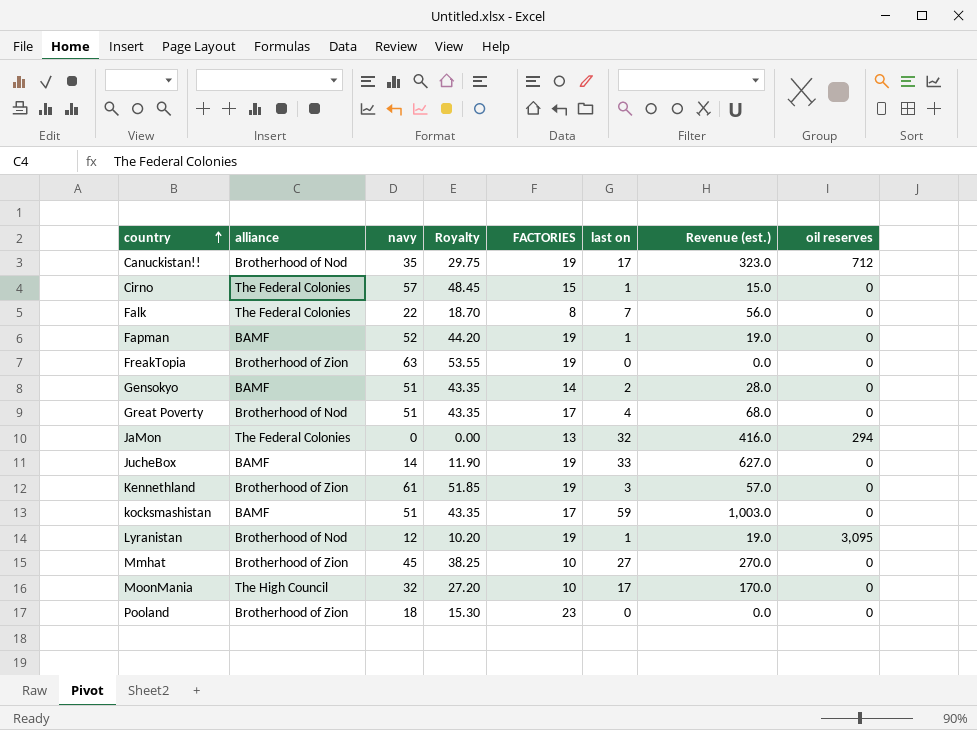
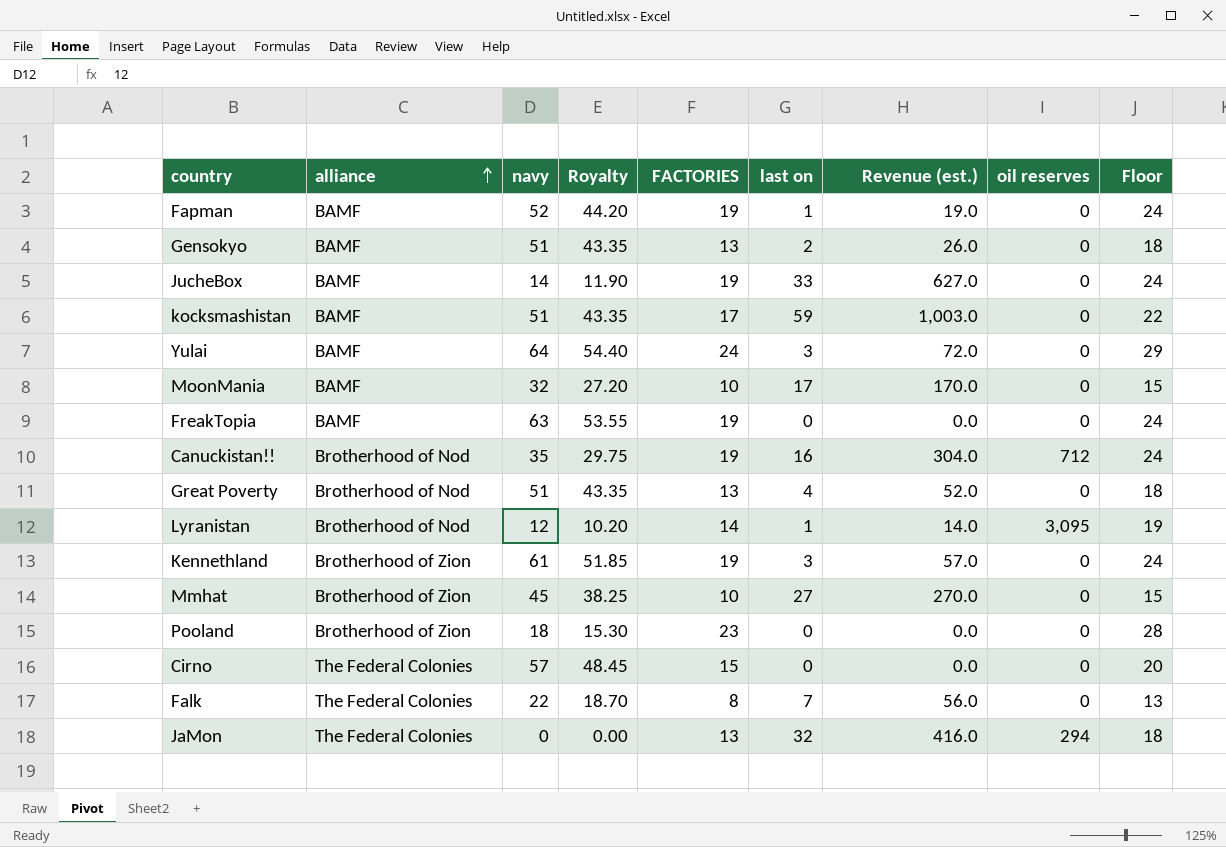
row order: country ascending -> alliance ascending
column Floor | formula: none -> [FACTORIES] + 5
Gensokyo | FACTORIES: 14 -> 13
Gensokyo | Revenue (est.): 28.0 -> 26.0
row Yulai: none -> BAMF | 64 | 54.40 | 24 | 3 | 72.0 | 0 | 29
MoonMania | alliance: The High Council -> BAMF
FreakTopia | alliance: Brotherhood of Zion -> BAMF
Canuckistan!! | last on: 17 -> 16
Canuckistan!! | Revenue (est.): 323.0 -> 304.0
Great Poverty | FACTORIES: 17 -> 13
Great Poverty | Revenue (est.): 68.0 -> 52.0
Lyranistan | FACTORIES: 19 -> 14
Lyranistan | Revenue (est.): 19.0 -> 14.0
Cirno | last on: 1 -> 0
Cirno | Revenue (est.): 15.0 -> 0.0

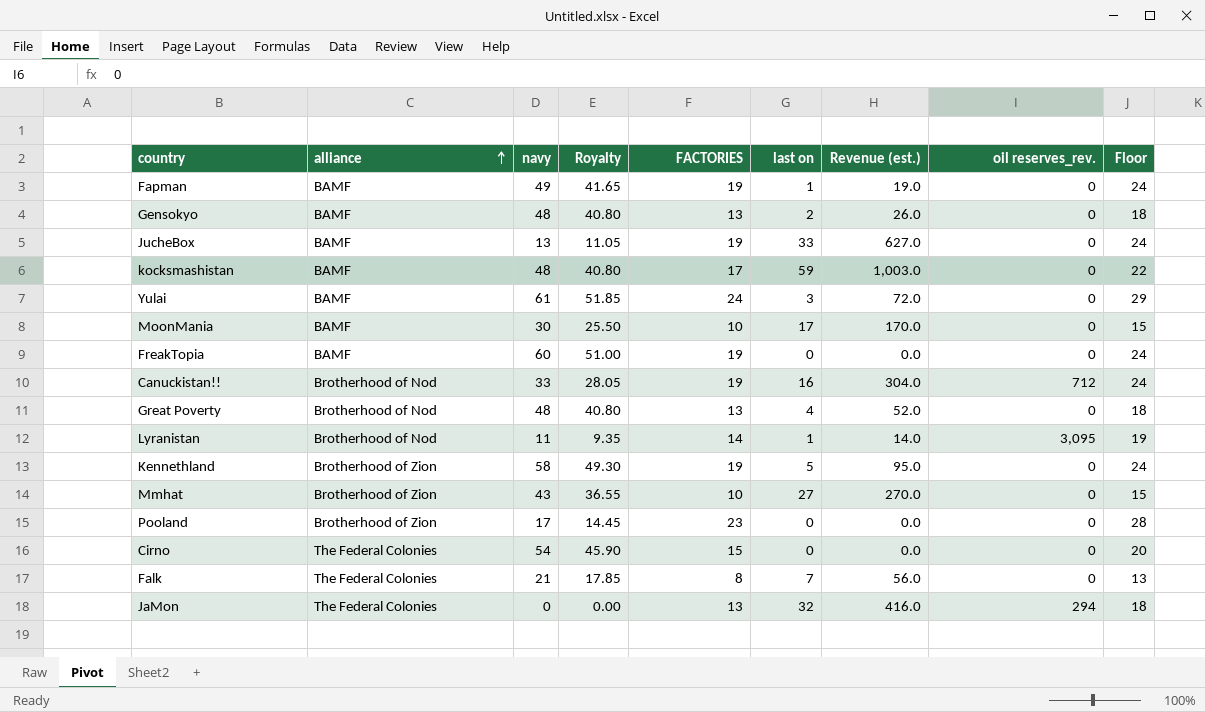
column name: oil reserves -> oil reserves_rev.
Fapman | navy: 52 -> 49
Fapman | Royalty: 44.20 -> 41.65
Gensokyo | navy: 51 -> 48
Gensokyo | Royalty: 43.35 -> 40.80
JucheBox | navy: 14 -> 13
JucheBox | Royalty: 11.90 -> 11.05
kocksmashistan | navy: 51 -> 48
kocksmashistan | Royalty: 43.35 -> 40.80
Yulai | navy: 64 -> 61
Yulai | Royalty: 54.40 -> 51.85
MoonMania | navy: 32 -> 30
MoonMania | Royalty: 27.20 -> 25.50
FreakTopia | navy: 63 -> 60
FreakTopia | Royalty: 53.55 -> 51.00
Canuckistan!! | navy: 35 -> 33
Canuckistan!! | Royalty: 29.75 -> 28.05
Great Poverty | navy: 51 -> 48
Great Poverty | Royalty: 43.35 -> 40.80
Lyranistan | navy: 12 -> 11
Lyranistan | Royalty: 10.20 -> 9.35
Kennethland | navy: 61 -> 58
Kennethland | Royalty: 51.85 -> 49.30
Kennethland | last on: 3 -> 5
Kennethland | Revenue (est.): 57.0 -> 95.0
Mmhat | navy: 45 -> 43
Mmhat | Royalty: 38.25 -> 36.55
Pooland | navy: 18 -> 17
Pooland | Royalty: 15.30 -> 14.45
Cirno | navy: 57 -> 54
Cirno | Royalty: 48.45 -> 45.90
Falk | navy: 22 -> 21
Falk | Royalty: 18.70 -> 17.85

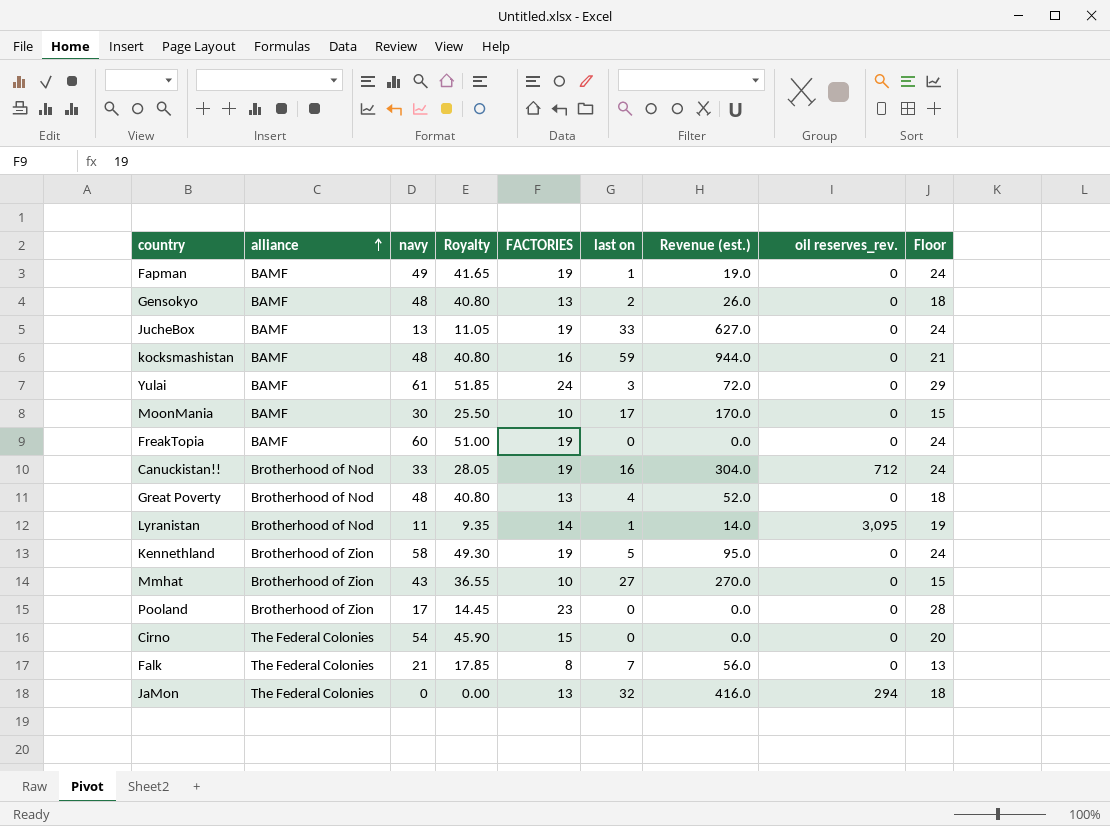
kocksmashistan | FACTORIES: 17 -> 16
kocksmashistan | Revenue (est.): 1,003.0 -> 944.0
kocksmashistan | Floor: 22 -> 21

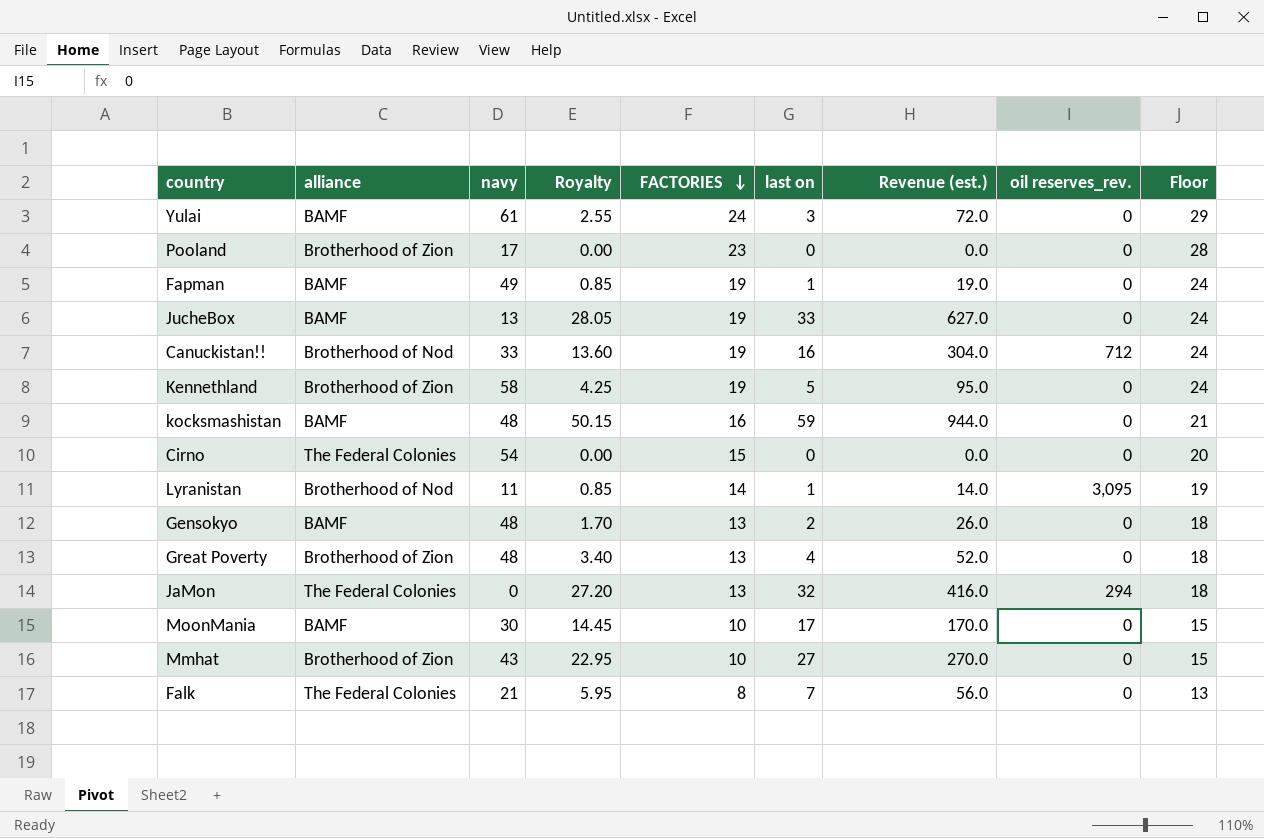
row order: alliance ascending -> FACTORIES descending
column Royalty | formula: [navy] * 0.85 -> [last on] * 0.85
row FreakTopia: BAMF | 60 | 51.00 | 19 | 0 | 0.0 | 0 | 24 -> none
Great Poverty | alliance: Brotherhood of Nod -> Brotherhood of Zion

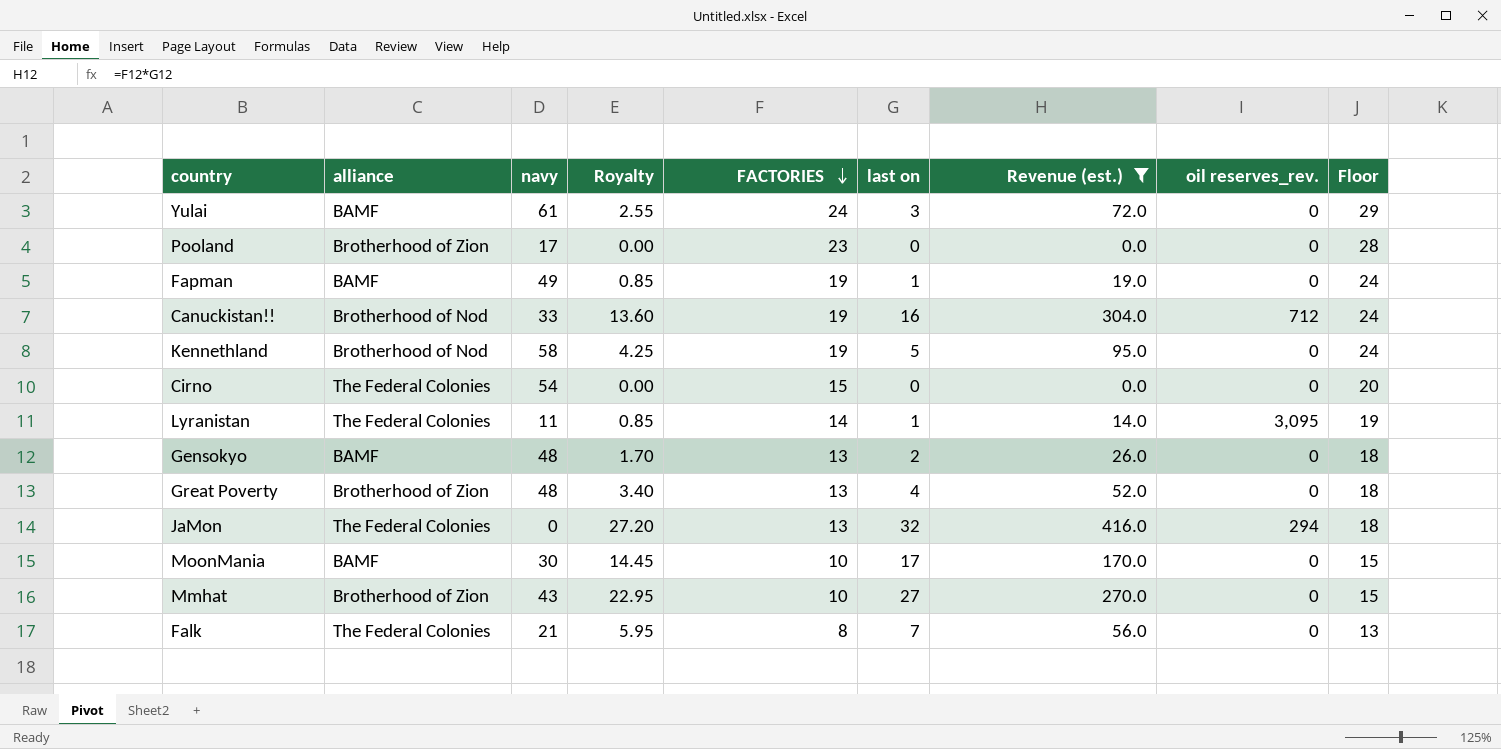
filter: none -> Revenue (est.) <= 416.0
Kennethland | alliance: Brotherhood of Zion -> Brotherhood of Nod
Lyranistan | alliance: Brotherhood of Nod -> The Federal Colonies

